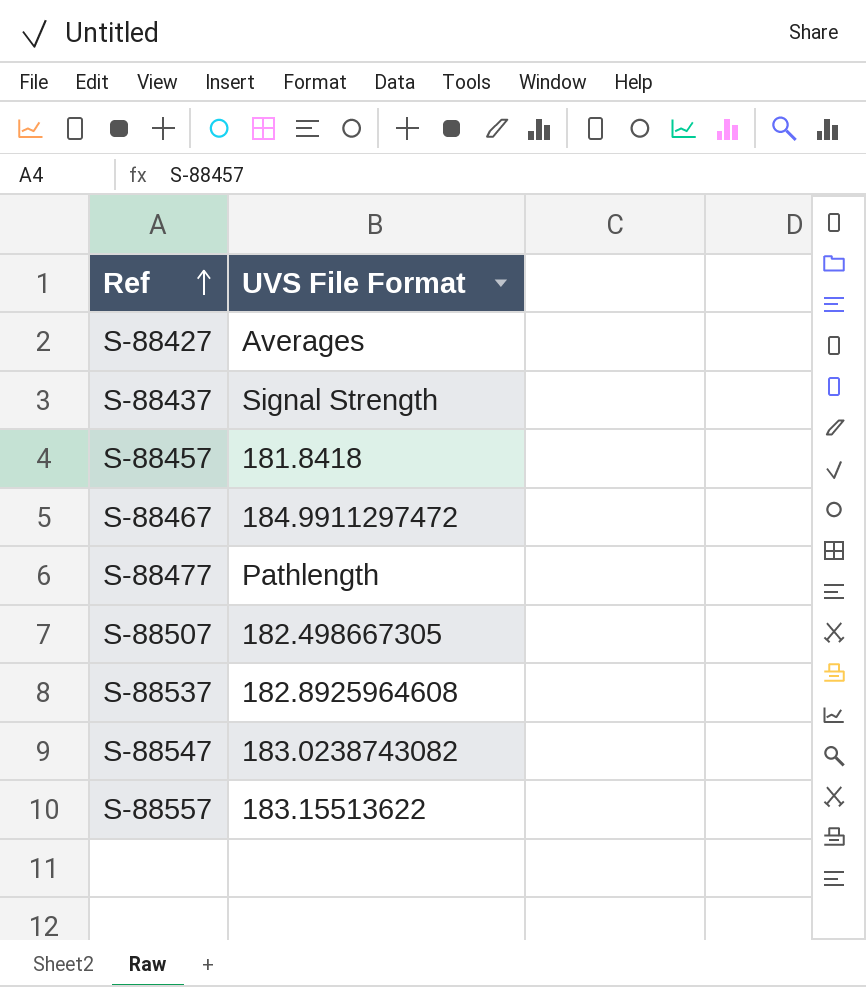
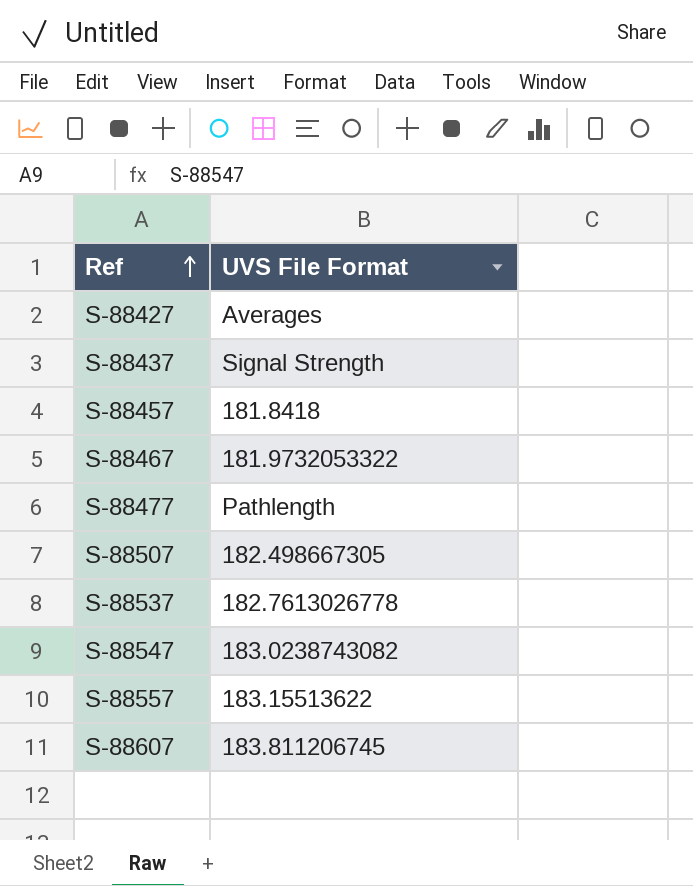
S-88467 | UVS File Format: 184.9911297472 -> 181.9732053322
S-88537 | UVS File Format: 182.8925964608 -> 182.7613026778
row S-88607: none -> 183.811206745

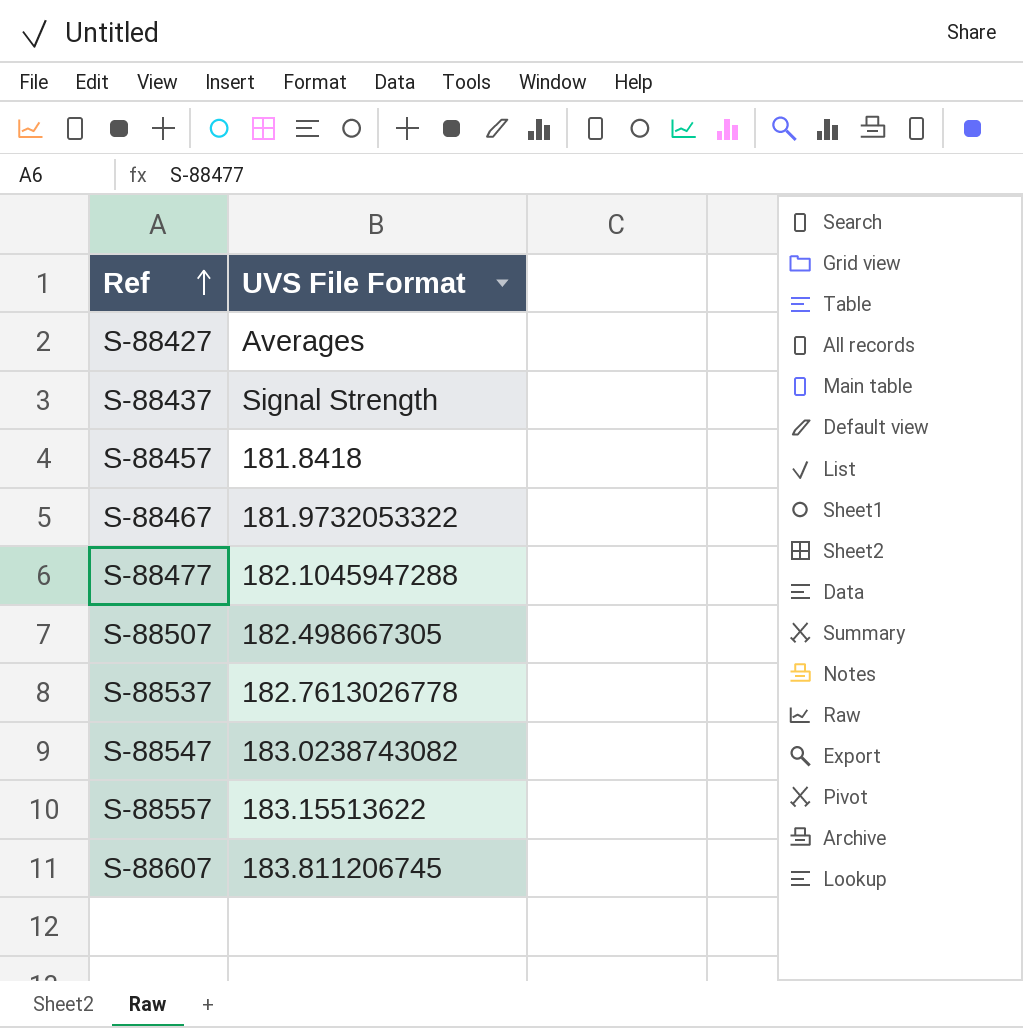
S-88477 | UVS File Format: Pathlength -> 182.1045947288

